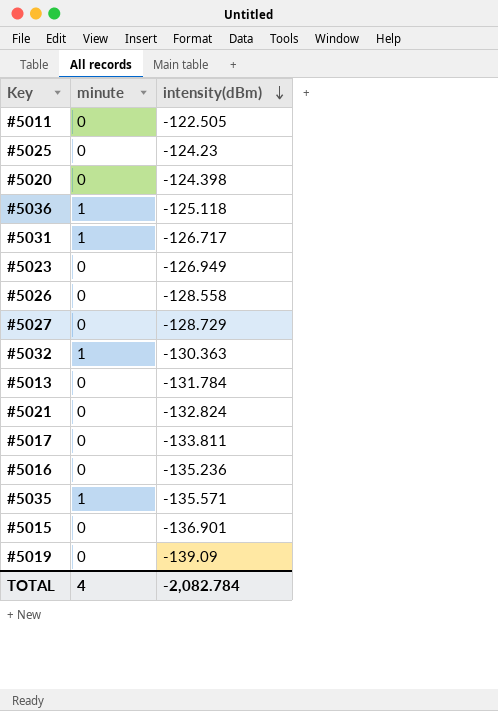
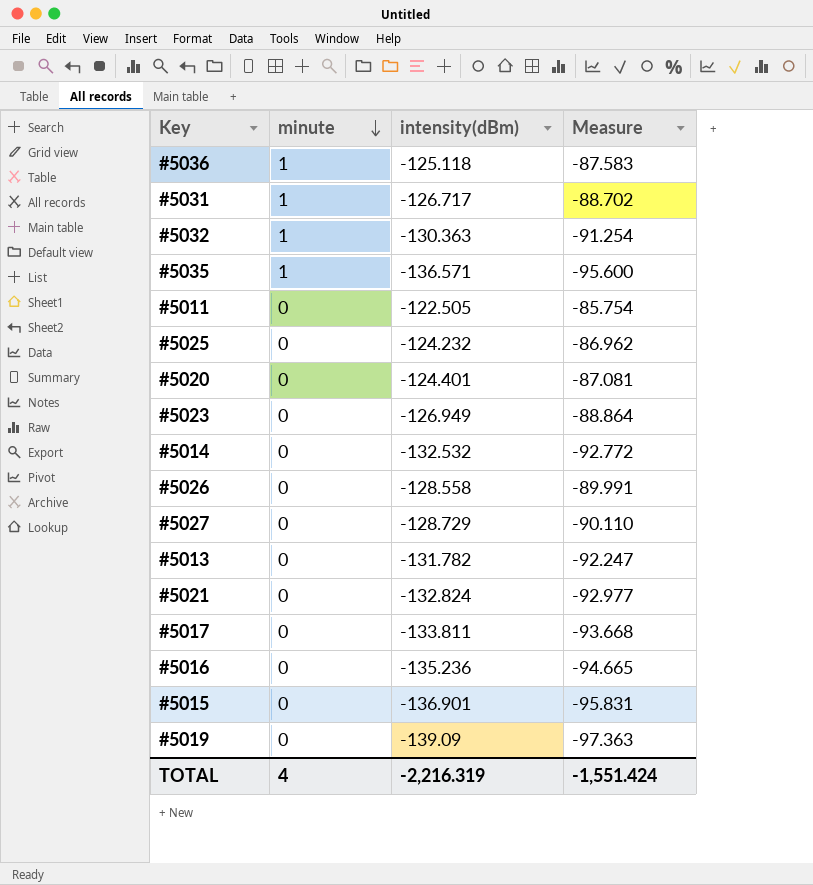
row order: intensity(dBm) descending -> minute descending
column Measure | formula: none -> [intensity(dBm)] * 0.7
#5035 | intensity(dBm): -135.571 -> -136.571
#5025 | intensity(dBm): -124.23 -> -124.232
#5020 | intensity(dBm): -124.398 -> -124.401
row #5014: none -> 0 | -132.532 | -92.772
#5013 | intensity(dBm): -131.784 -> -131.782
TOTAL | intensity(dBm): -2,082.784 -> -2,216.319

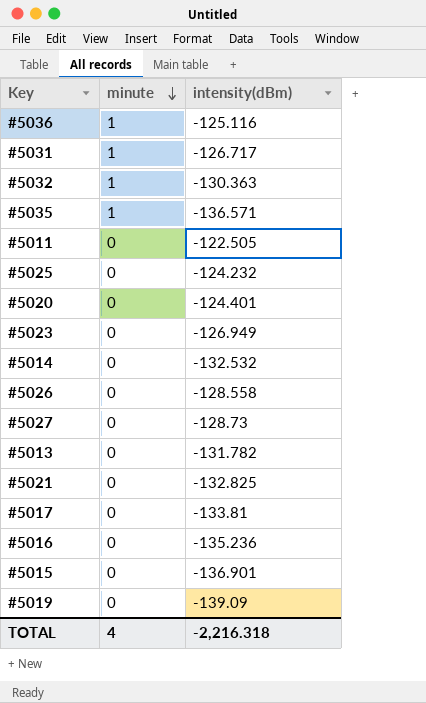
column Measure | formula: [intensity(dBm)] * 0.7 -> none
#5036 | intensity(dBm): -125.118 -> -125.116
#5027 | intensity(dBm): -128.729 -> -128.73
#5021 | intensity(dBm): -132.824 -> -132.825
#5017 | intensity(dBm): -133.811 -> -133.81
TOTAL | intensity(dBm): -2,216.319 -> -2,216.318

